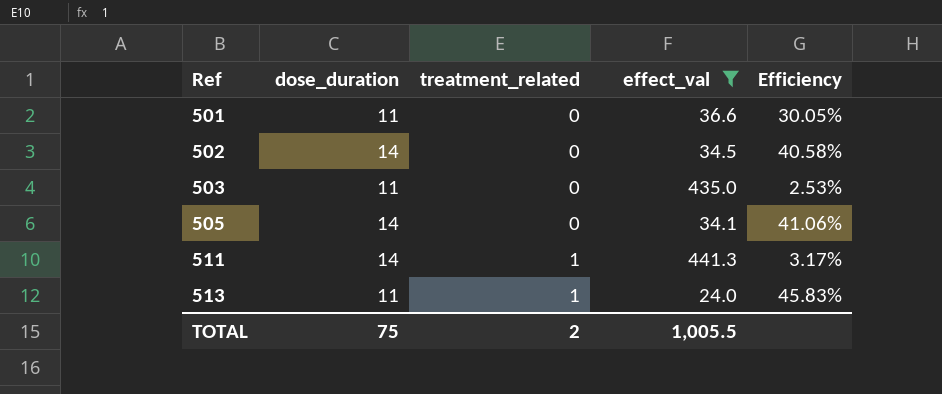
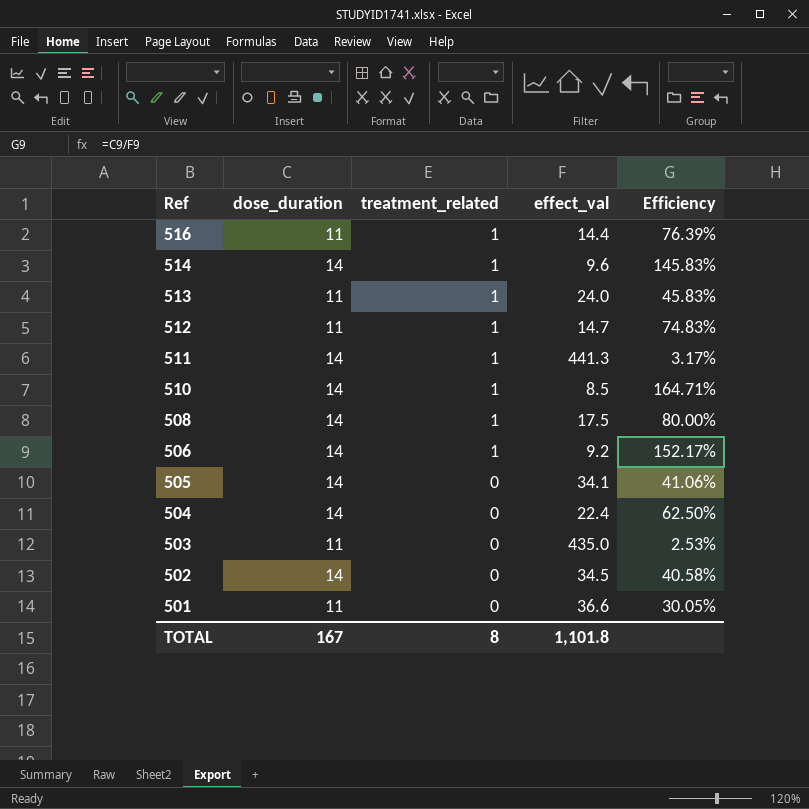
filter: effect_val >= 24.0 -> none
row order: Ref ascending -> Ref descending
TOTAL | dose_duration: 75 -> 167
TOTAL | treatment_related: 2 -> 8
TOTAL | effect_val: 1,005.5 -> 1,101.8

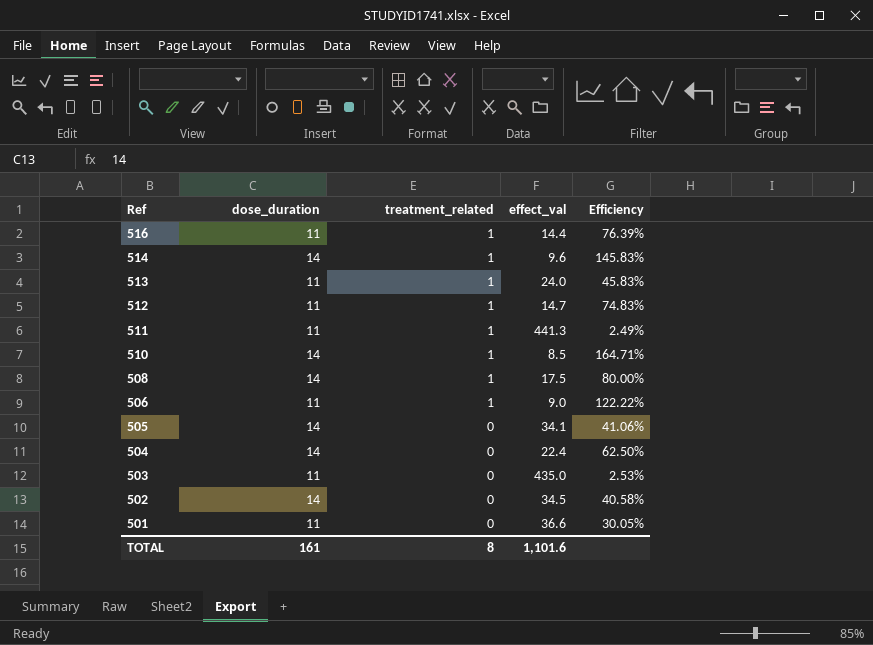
511 | dose_duration: 14 -> 11
511 | Efficiency: 3.17% -> 2.49%
506 | dose_duration: 14 -> 11
506 | effect_val: 9.2 -> 9.0
506 | Efficiency: 152.17% -> 122.22%
TOTAL | dose_duration: 167 -> 161
TOTAL | effect_val: 1,101.8 -> 1,101.6

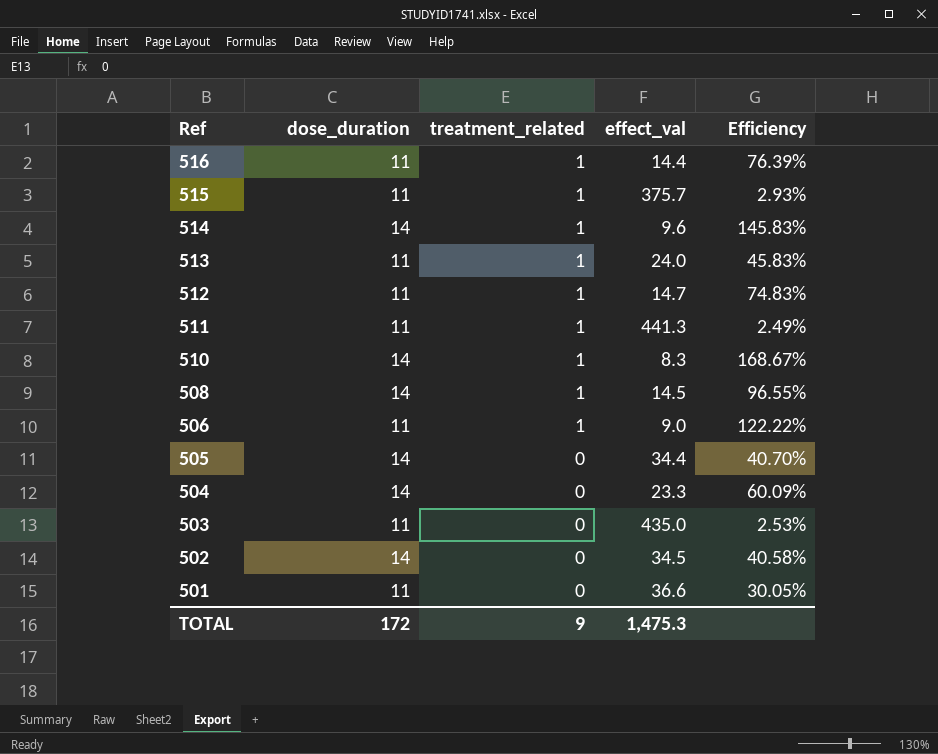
row 515: none -> 11 | 1 | 375.7 | 2.93%
510 | effect_val: 8.5 -> 8.3
510 | Efficiency: 164.71% -> 168.67%
508 | effect_val: 17.5 -> 14.5
508 | Efficiency: 80.00% -> 96.55%
505 | effect_val: 34.1 -> 34.4
505 | Efficiency: 41.06% -> 40.70%
504 | effect_val: 22.4 -> 23.3
504 | Efficiency: 62.50% -> 60.09%
TOTAL | dose_duration: 161 -> 172
TOTAL | treatment_related: 8 -> 9
TOTAL | effect_val: 1,101.6 -> 1,475.3

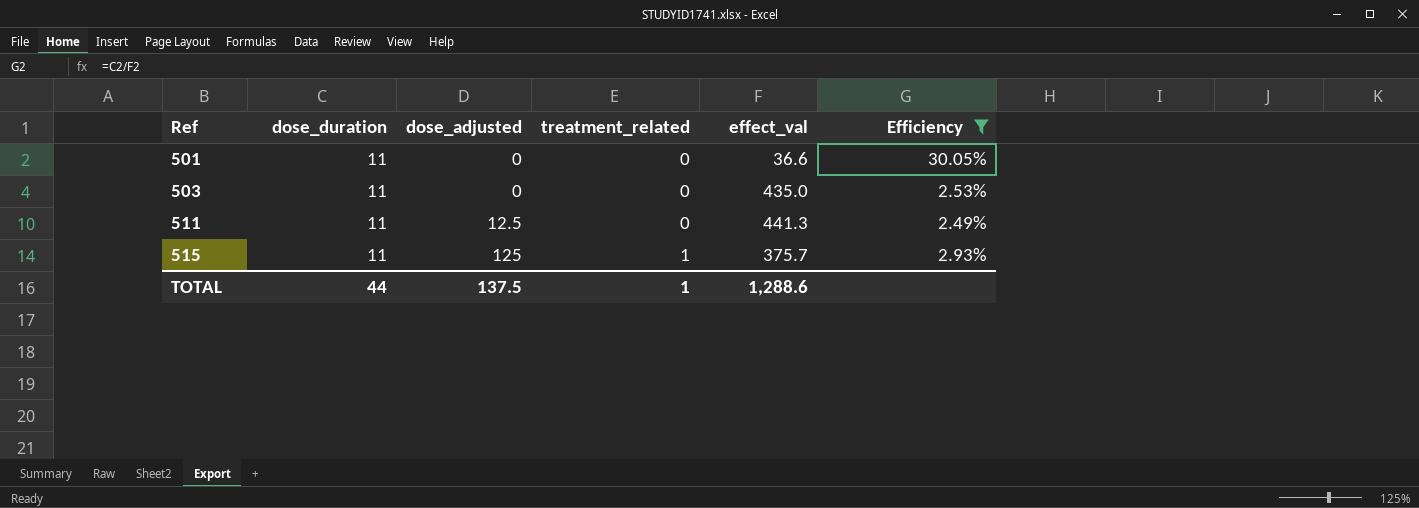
filter: none -> Efficiency <= 30.05%
row order: Ref descending -> Ref ascending
column dose_adjusted | position: none -> 3
511 | treatment_related: 1 -> 0
TOTAL | dose_duration: 172 -> 44
TOTAL | treatment_related: 9 -> 1
TOTAL | effect_val: 1,475.3 -> 1,288.6

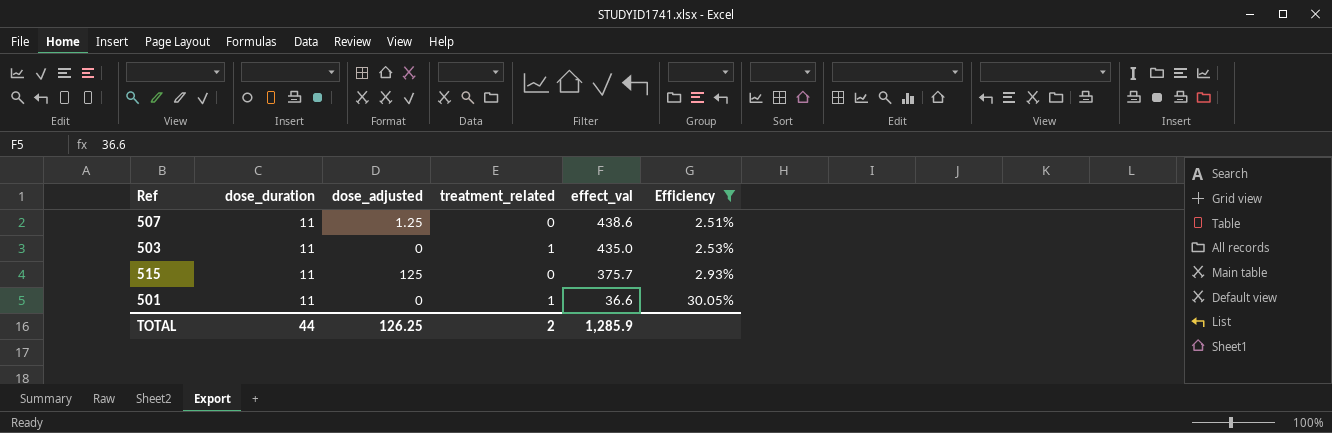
row order: Ref ascending -> effect_val descending
row 511: 11 | 12.5 | 0 | 441.3 | 2.49% -> none
row 507: none -> 11 | 1.25 | 0 | 438.6 | 2.51%
503 | treatment_related: 0 -> 1
515 | treatment_related: 1 -> 0
501 | treatment_related: 0 -> 1
TOTAL | dose_adjusted: 137.5 -> 126.25
TOTAL | treatment_related: 1 -> 2
TOTAL | effect_val: 1,288.6 -> 1,285.9

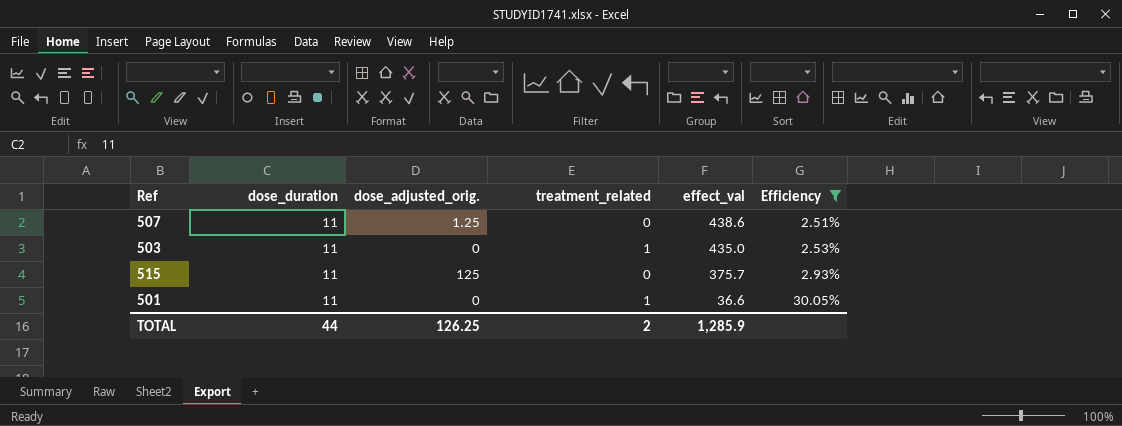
column name: dose_adjusted -> dose_adjusted_orig.

